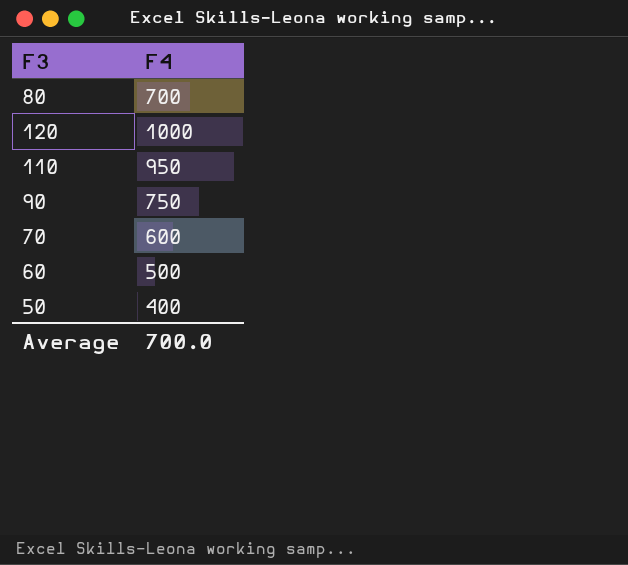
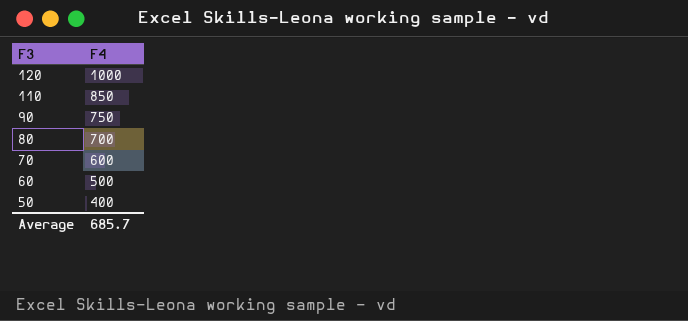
row order: none -> F3 descending
110 | F4: 950 -> 850
Average | F4: 700.0 -> 685.7

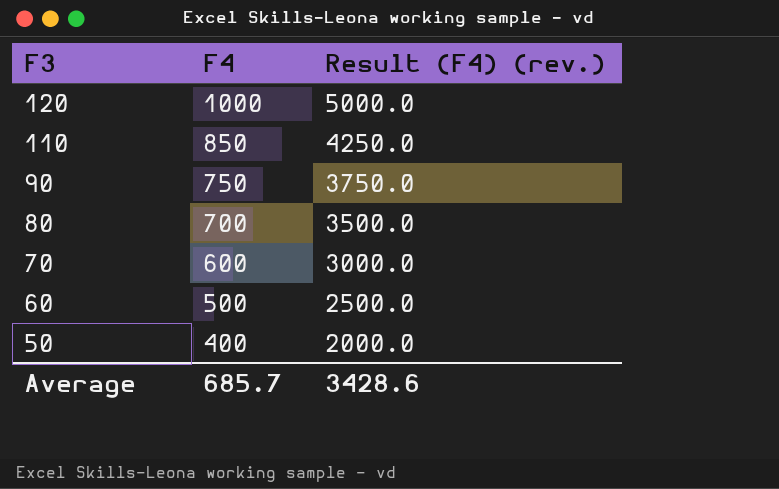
column Result (F4) (rev.) | formula: none -> [F4] * 5

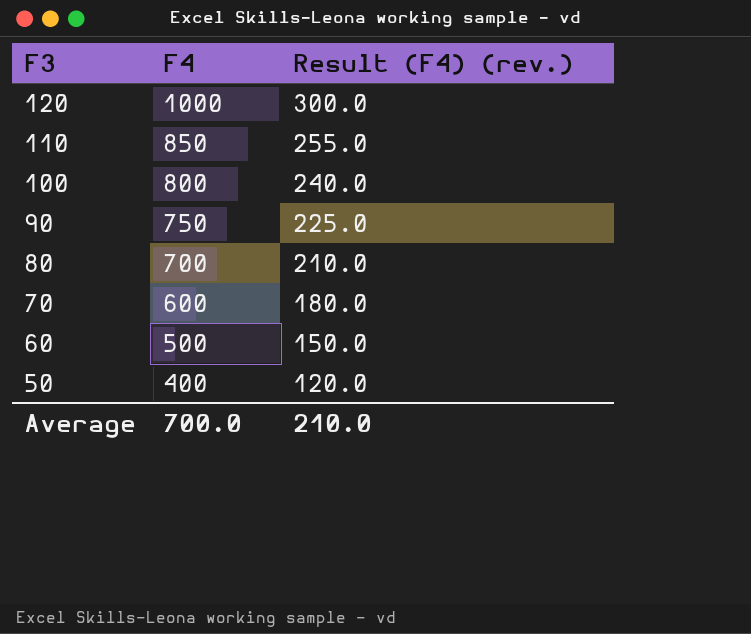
column Result (F4) (rev.) | formula: [F4] * 5 -> [F4] * 0.3
row 100: none -> 800 | 240.0
Average | F4: 685.7 -> 700.0
Average | Result (F4) (rev.): 3428.6 -> 210.0

